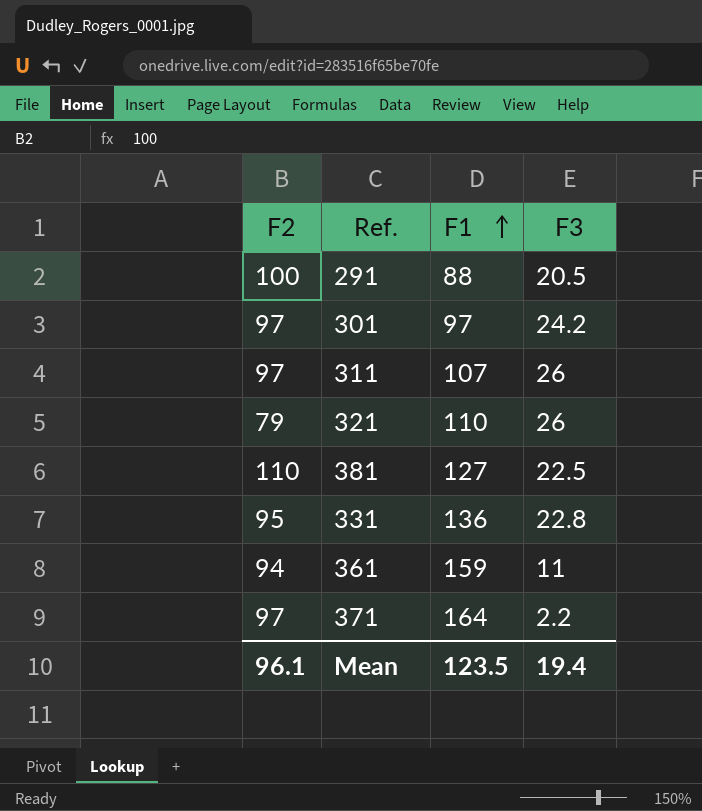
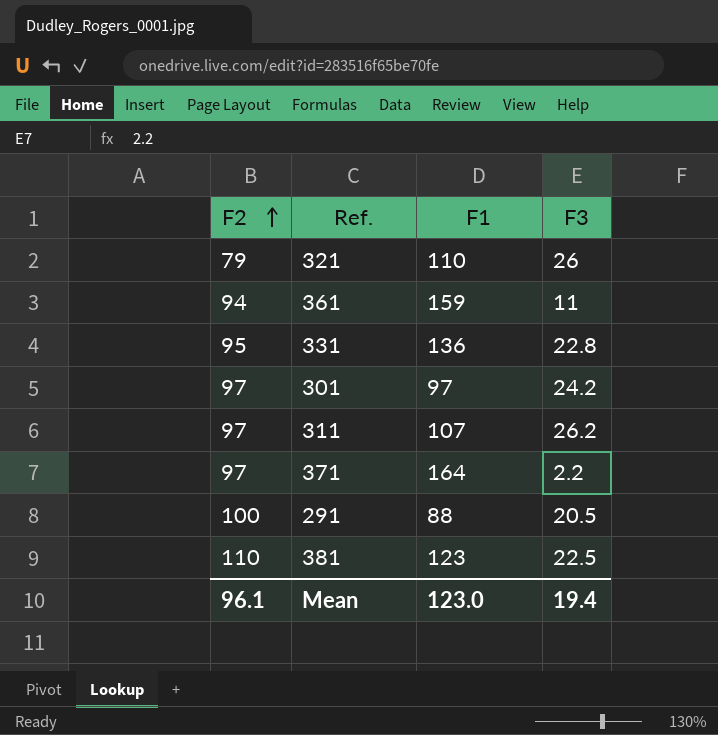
row order: F1 ascending -> F2 ascending
311 | F3: 26 -> 26.2
381 | F1: 127 -> 123
Mean | F1: 123.5 -> 123.0

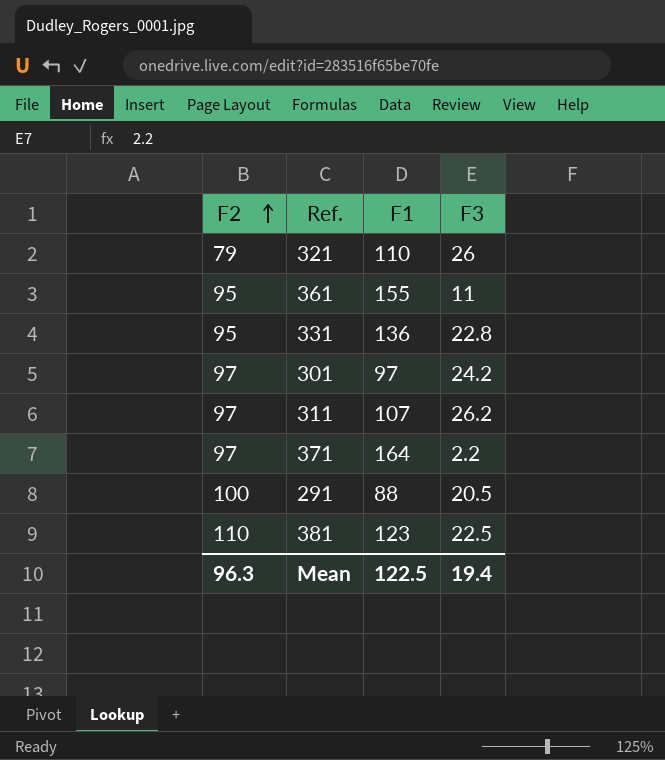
361 | F2: 94 -> 95
361 | F1: 159 -> 155
Mean | F2: 96.1 -> 96.3
Mean | F1: 123.0 -> 122.5

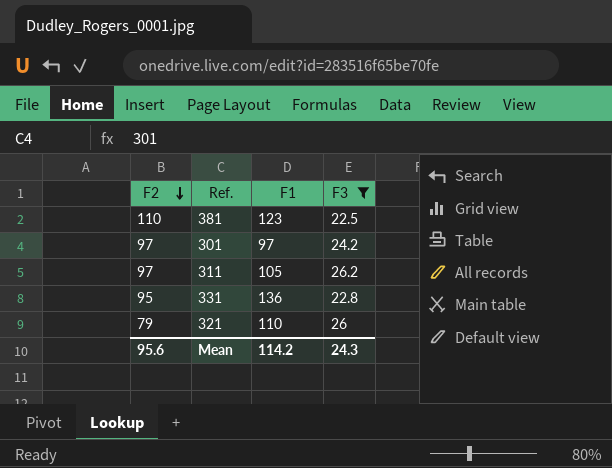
filter: none -> F3 >= 22.5
row order: F2 ascending -> F2 descending
311 | F1: 107 -> 105
Mean | F2: 96.3 -> 95.6
Mean | F1: 122.5 -> 114.2
Mean | F3: 19.4 -> 24.3

